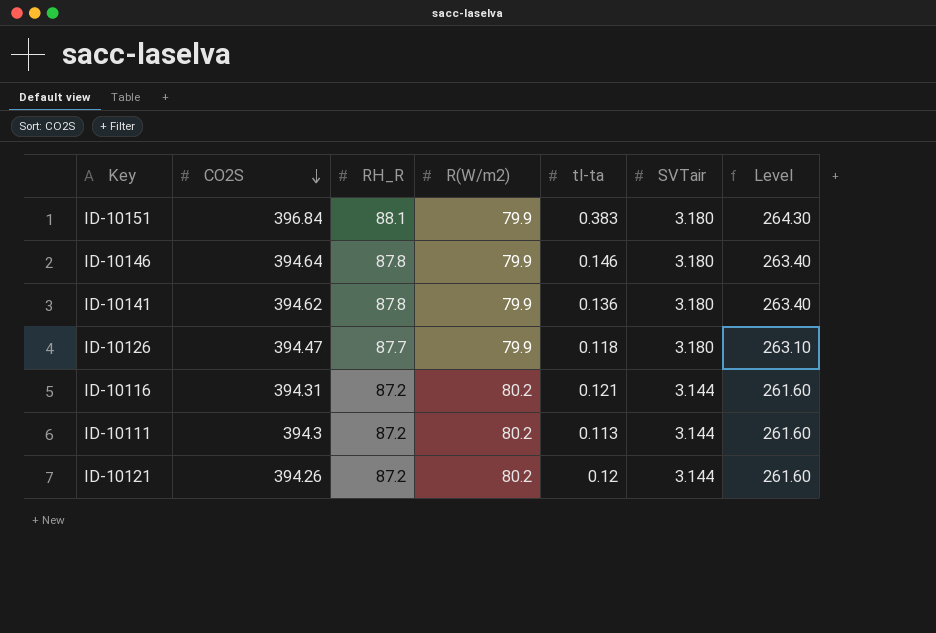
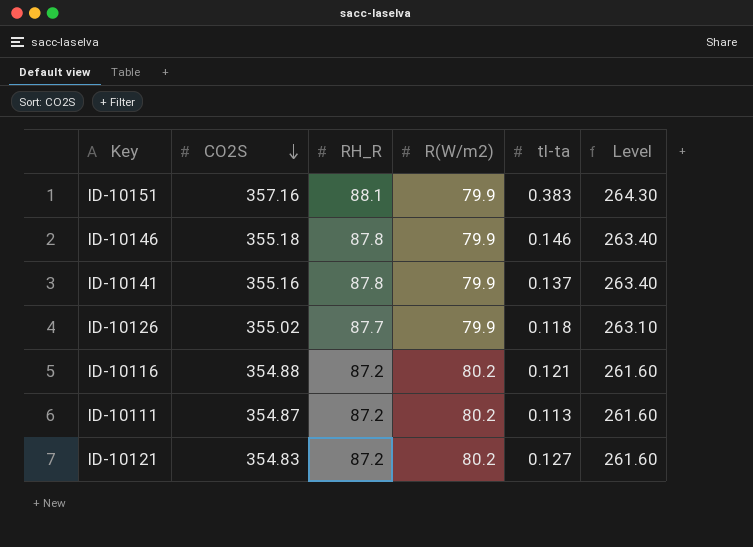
column SVTair | position: 6 -> none
ID-10151 | CO2S: 396.84 -> 357.16
ID-10146 | CO2S: 394.64 -> 355.18
ID-10141 | CO2S: 394.62 -> 355.16
ID-10141 | tl-ta: 0.136 -> 0.137
ID-10126 | CO2S: 394.47 -> 355.02
ID-10116 | CO2S: 394.31 -> 354.88
ID-10111 | CO2S: 394.3 -> 354.87
ID-10121 | CO2S: 394.26 -> 354.83
ID-10121 | tl-ta: 0.12 -> 0.127

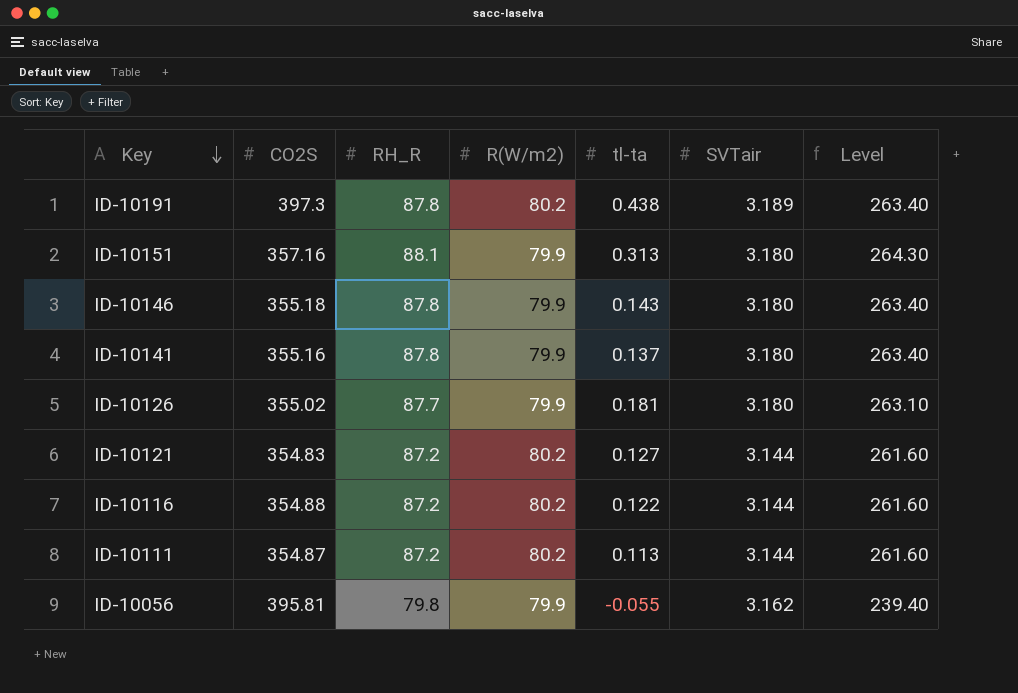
row order: CO2S descending -> Key descending
column SVTair | position: none -> 6
row ID-10191: none -> 397.3 | 87.8 | 80.2 | 0.438 | 3.189 | 263.40
ID-10151 | tl-ta: 0.383 -> 0.313
ID-10146 | tl-ta: 0.146 -> 0.143
ID-10126 | tl-ta: 0.118 -> 0.181
ID-10116 | tl-ta: 0.121 -> 0.122
row ID-10056: none -> 395.81 | 79.8 | 79.9 | -0.055 | 3.162 | 239.40

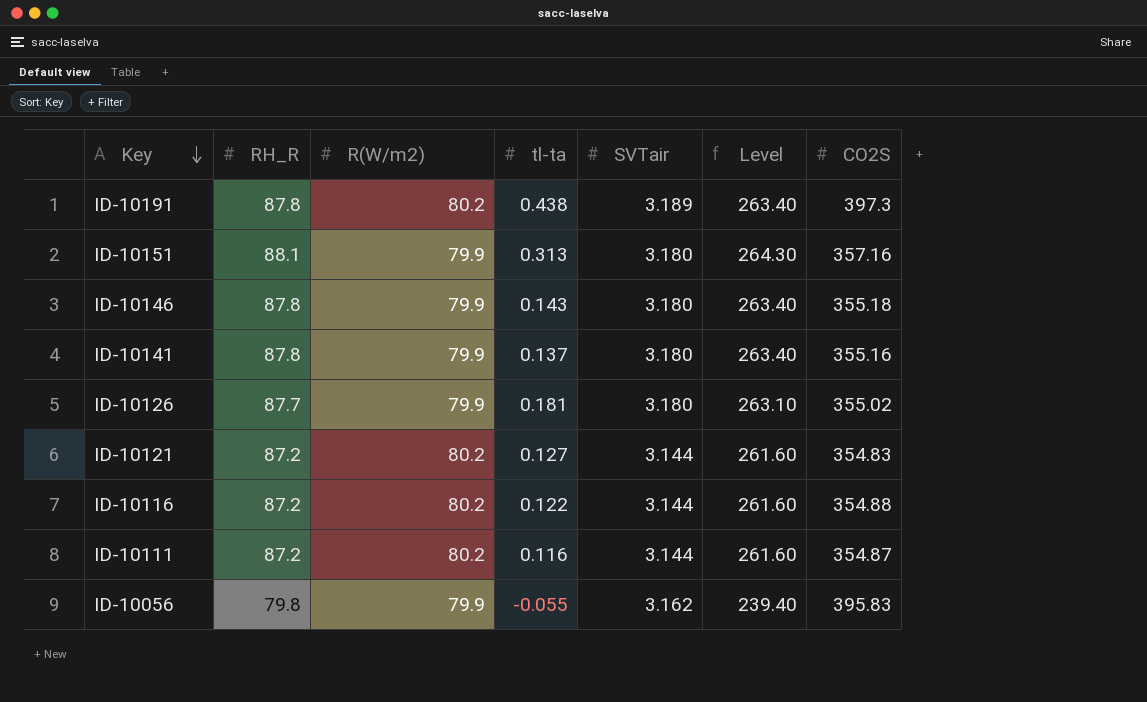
column CO2S | position: 2 -> 7
ID-10111 | tl-ta: 0.113 -> 0.116
ID-10056 | CO2S: 395.81 -> 395.83

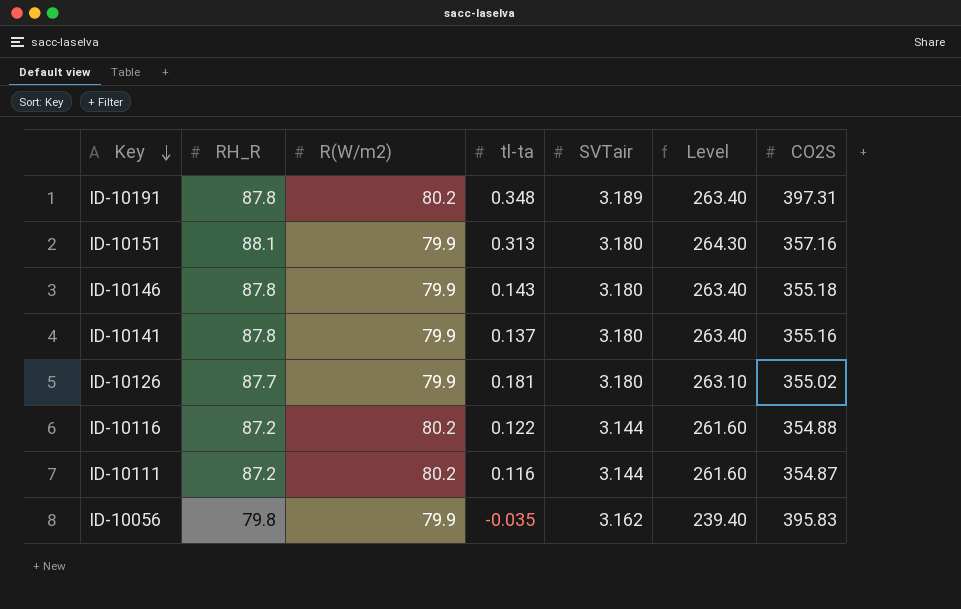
row ID-10121: 87.2 | 80.2 | 0.127 | 3.144 | 261.60 | 354.83 -> none
ID-10191 | tl-ta: 0.438 -> 0.348
ID-10191 | CO2S: 397.3 -> 397.31
ID-10056 | tl-ta: -0.055 -> -0.035

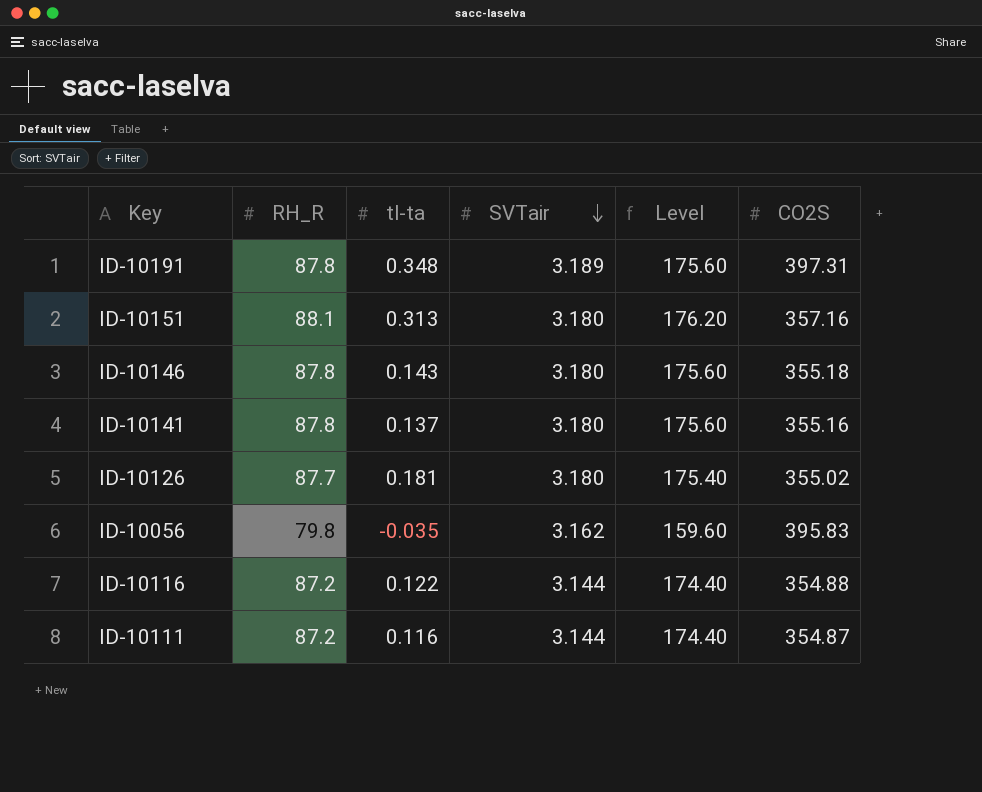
row order: Key descending -> SVTair descending
column R(W/m2) | position: 3 -> none
column Level | formula: [RH_R] * 3 -> [RH_R] * 2

